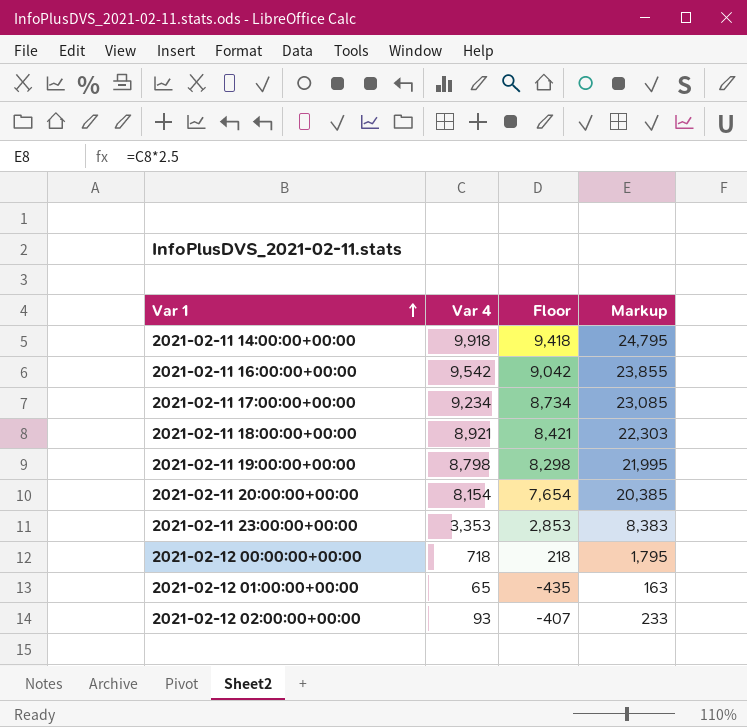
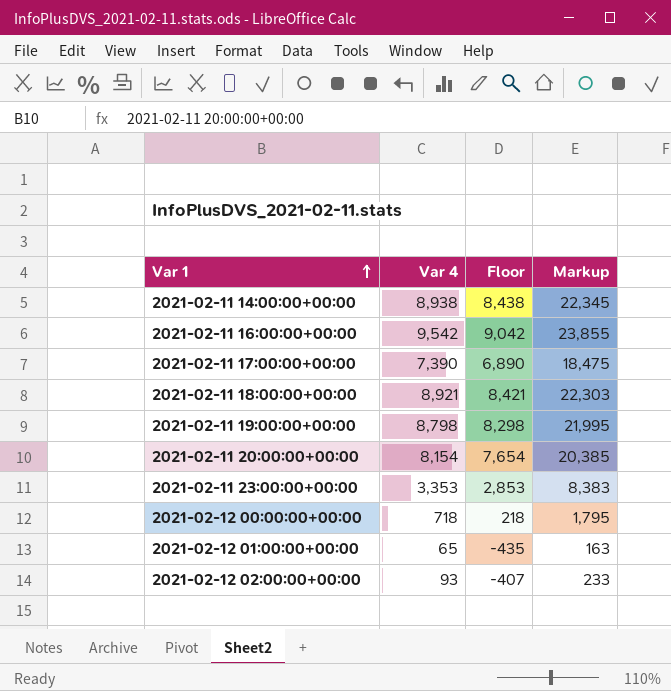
2021-02-11 14:00:00+00:00 | Var 4: 9,918 -> 8,938
2021-02-11 14:00:00+00:00 | Floor: 9,418 -> 8,438
2021-02-11 14:00:00+00:00 | Markup: 24,795 -> 22,345
2021-02-11 17:00:00+00:00 | Var 4: 9,234 -> 7,390
2021-02-11 17:00:00+00:00 | Floor: 8,734 -> 6,890
2021-02-11 17:00:00+00:00 | Markup: 23,085 -> 18,475

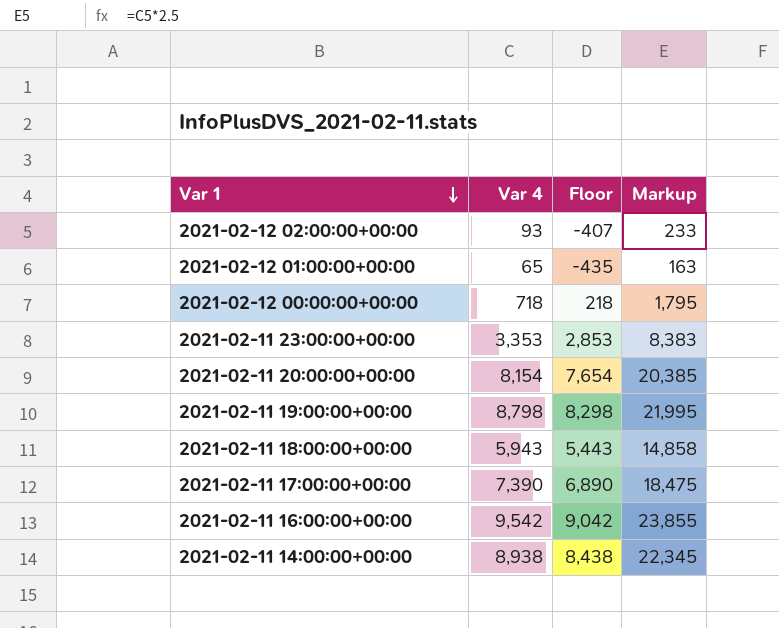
row order: Var 1 ascending -> Var 1 descending
2021-02-11 18:00:00+00:00 | Var 4: 8,921 -> 5,943
2021-02-11 18:00:00+00:00 | Floor: 8,421 -> 5,443
2021-02-11 18:00:00+00:00 | Markup: 22,303 -> 14,858

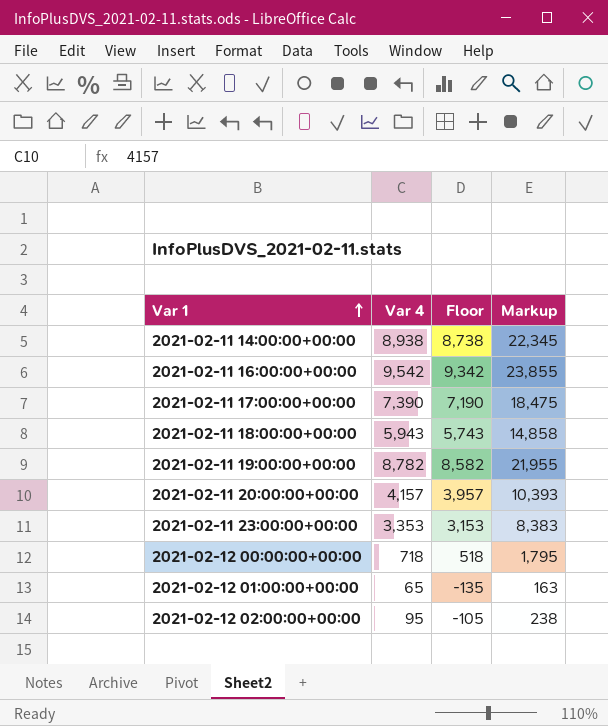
row order: Var 1 descending -> Var 1 ascending
column Floor | formula: [Var 4] - 500 -> [Var 4] - 200
2021-02-11 19:00:00+00:00 | Var 4: 8,798 -> 8,782
2021-02-11 19:00:00+00:00 | Markup: 21,995 -> 21,955
2021-02-11 20:00:00+00:00 | Var 4: 8,154 -> 4,157
2021-02-11 20:00:00+00:00 | Markup: 20,385 -> 10,393
2021-02-12 02:00:00+00:00 | Var 4: 93 -> 95
2021-02-12 02:00:00+00:00 | Markup: 233 -> 238

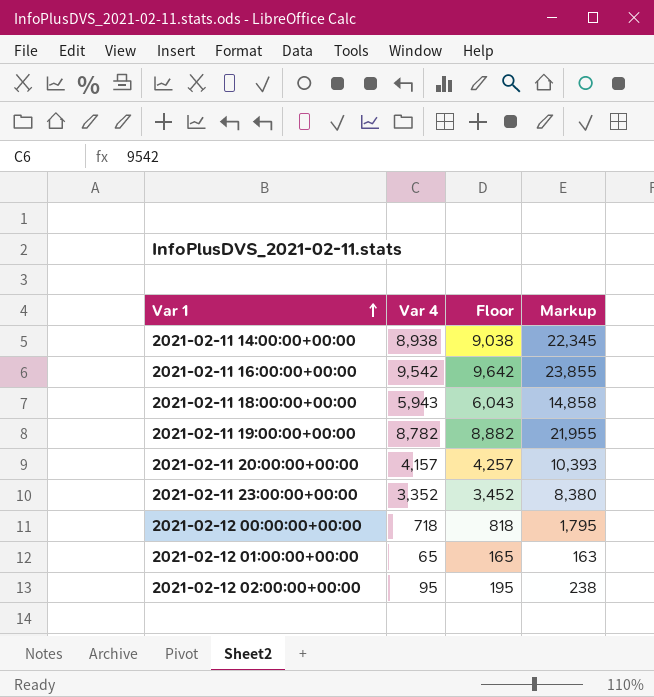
column Floor | formula: [Var 4] - 200 -> [Var 4] + 100
row 2021-02-11 17:00:00+00:00: 7,390 | 7,190 | 18,475 -> none
2021-02-11 23:00:00+00:00 | Var 4: 3,353 -> 3,352
2021-02-11 23:00:00+00:00 | Markup: 8,383 -> 8,380

